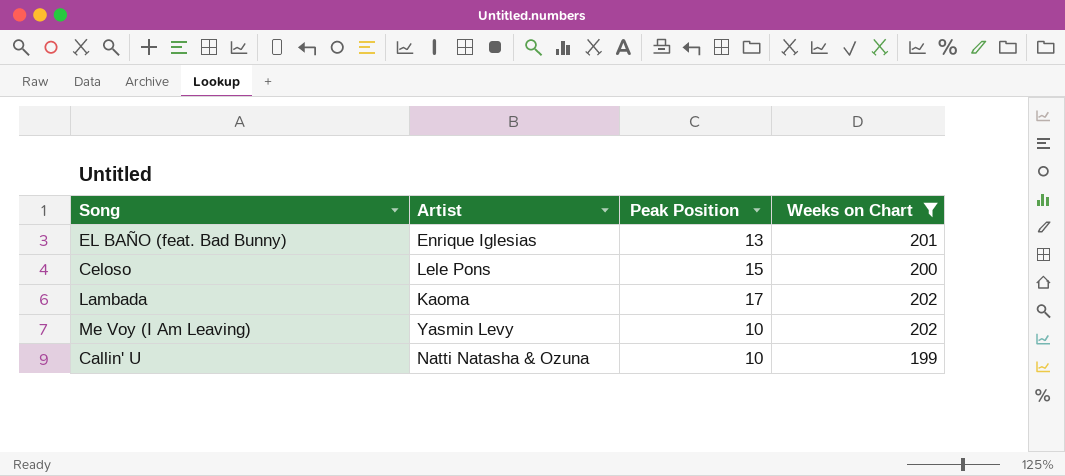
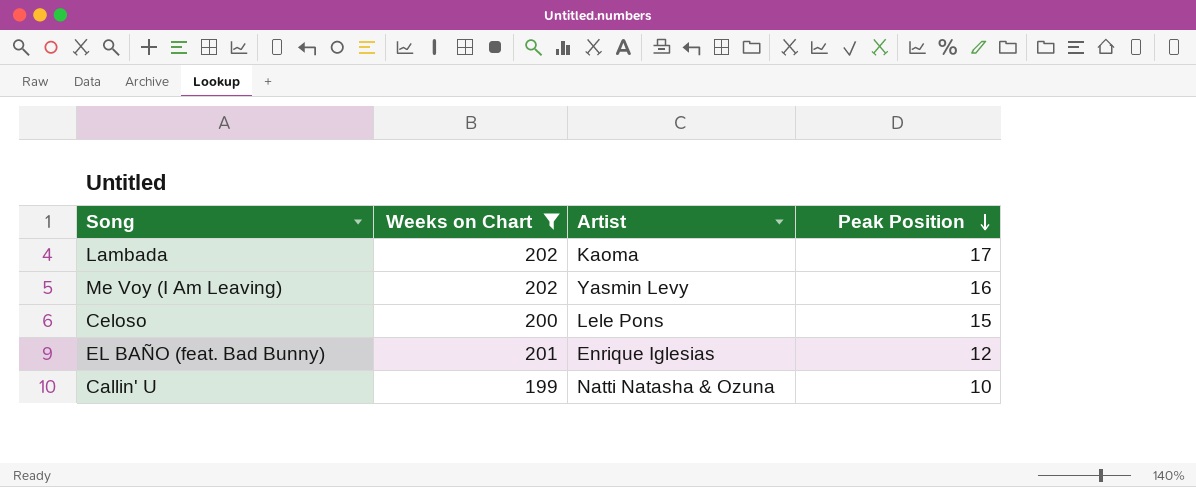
row order: none -> Peak Position descending
column Weeks on Chart | position: 4 -> 2
Me Voy (I Am Leaving) | Peak Position: 10 -> 16
EL BAÑO (feat. Bad Bunny) | Peak Position: 13 -> 12

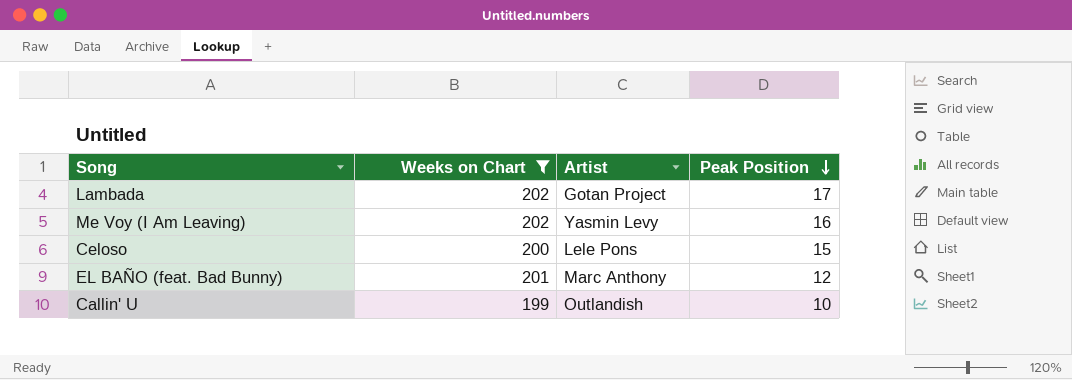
Lambada | Artist: Kaoma -> Gotan Project
EL BAÑO (feat. Bad Bunny) | Artist: Enrique Iglesias -> Marc Anthony
Callin' U | Artist: Natti Natasha & Ozuna -> Outlandish

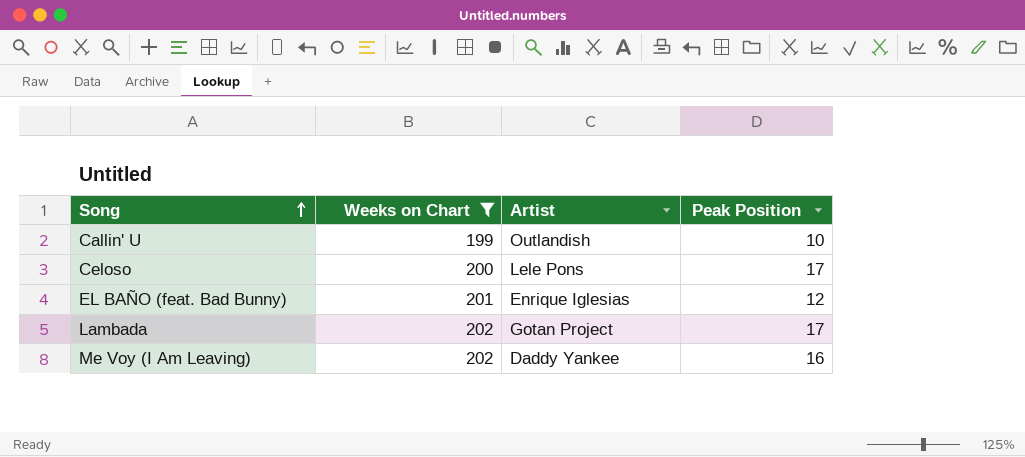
row order: Peak Position descending -> Song ascending
Celoso | Peak Position: 15 -> 17
EL BAÑO (feat. Bad Bunny) | Artist: Marc Anthony -> Enrique Iglesias
Me Voy (I Am Leaving) | Artist: Yasmin Levy -> Daddy Yankee

